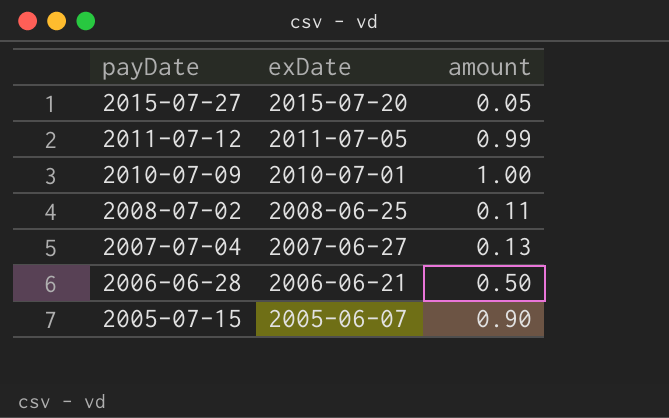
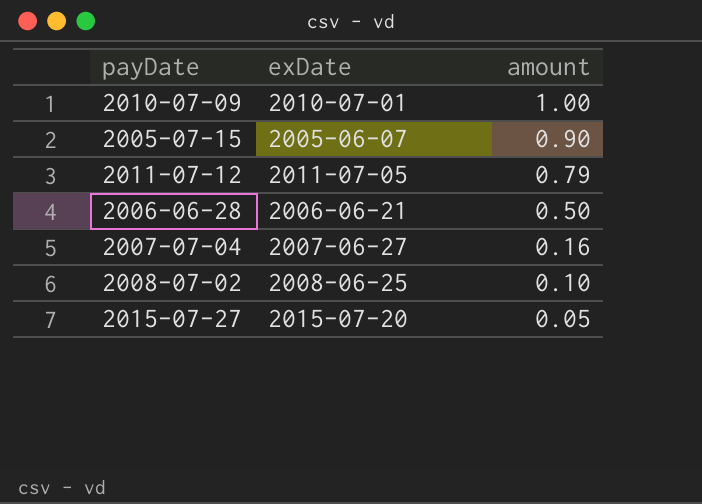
row order: payDate descending -> amount descending
2011-07-12 | amount: 0.99 -> 0.79
2007-07-04 | amount: 0.13 -> 0.16
2008-07-02 | amount: 0.11 -> 0.10

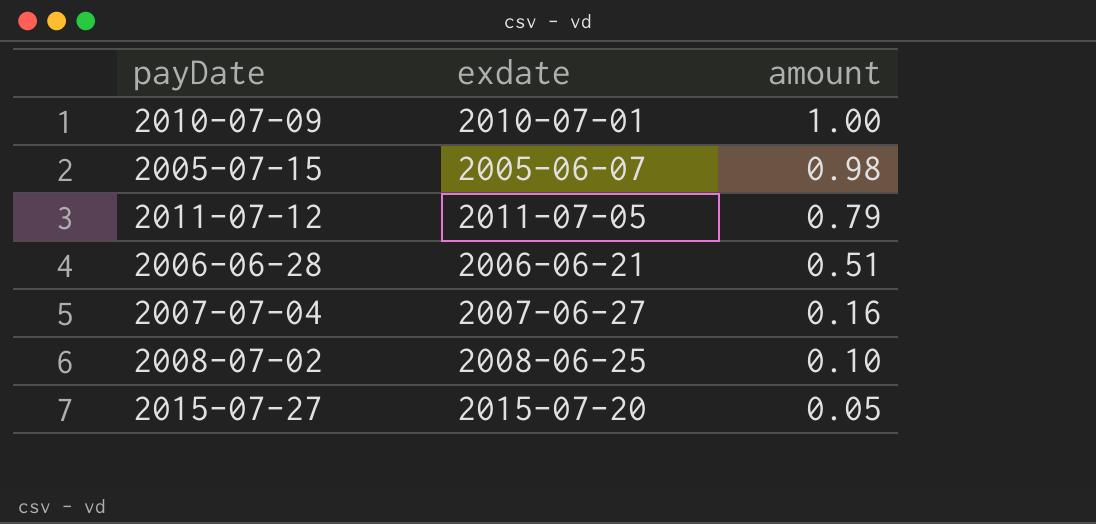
column name: exDate -> exdate
2005-07-15 | amount: 0.90 -> 0.98
2006-06-28 | amount: 0.50 -> 0.51

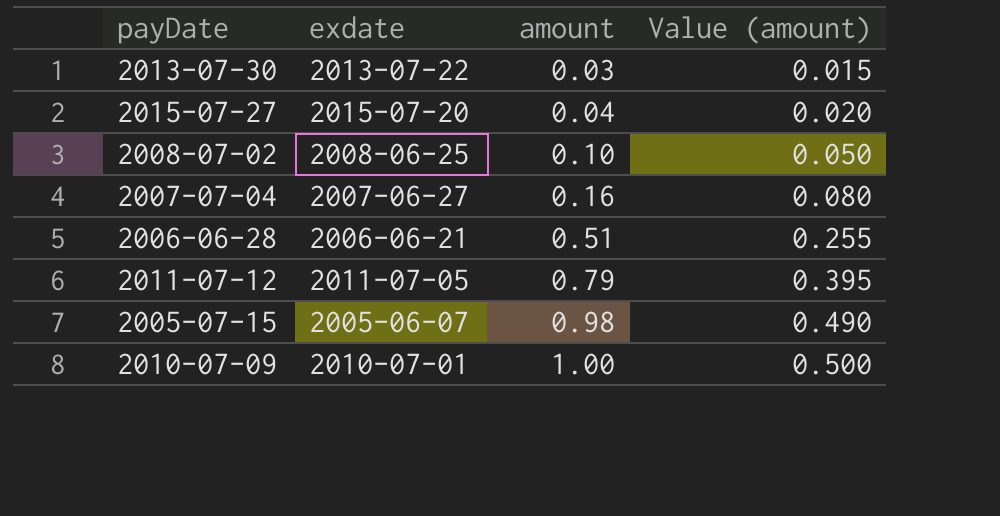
row order: amount descending -> amount ascending
column Value (amount) | formula: none -> [amount] * 0.5
row 2013-07-30: none -> 2013-07-22 | 0.03 | 0.015
2015-07-27 | amount: 0.05 -> 0.04

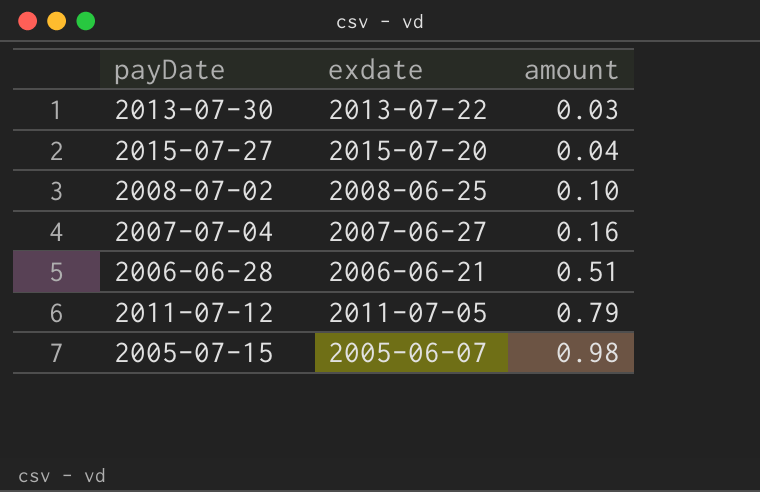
column Value (amount) | formula: [amount] * 0.5 -> none
row 2010-07-09: 2010-07-01 | 1.00 | 0.500 -> none

